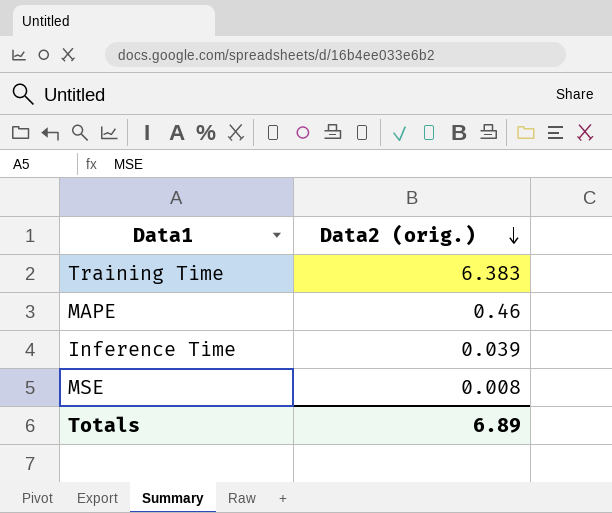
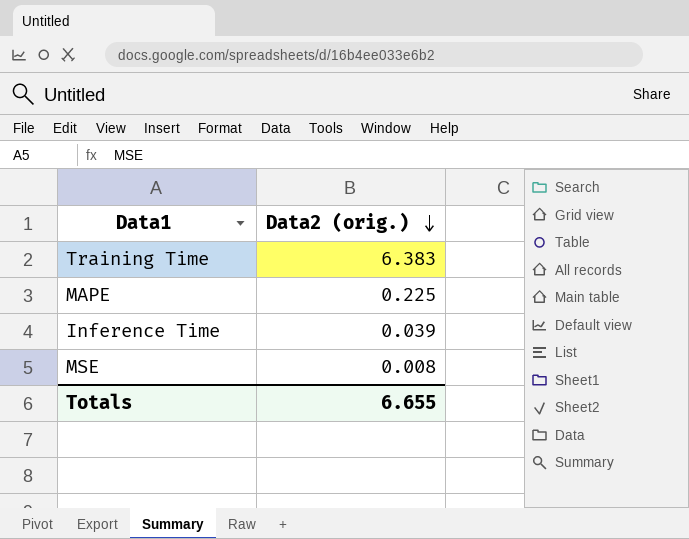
MAPE | Data2 (orig.): 0.46 -> 0.225
Totals | Data2 (orig.): 6.89 -> 6.655

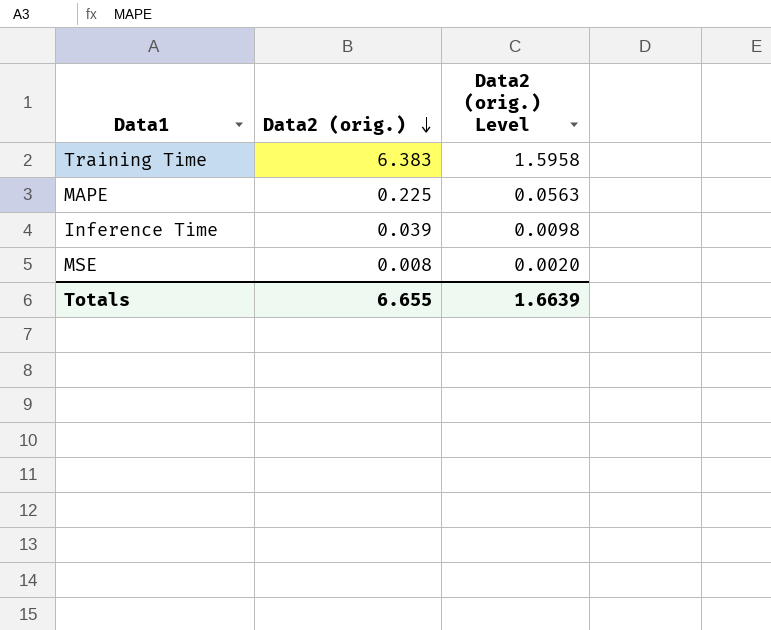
column Data2 (orig.) Level | formula: none -> [Data2 (orig.)] * 0.25

